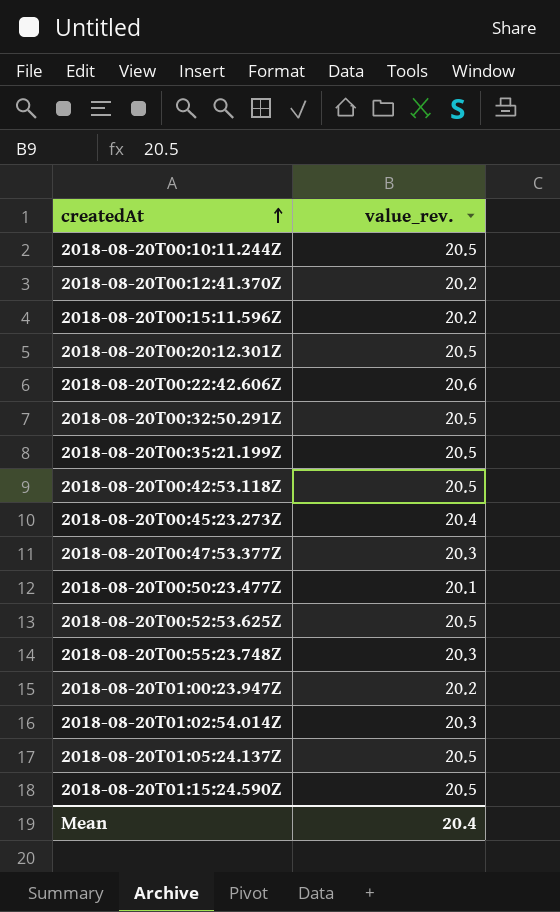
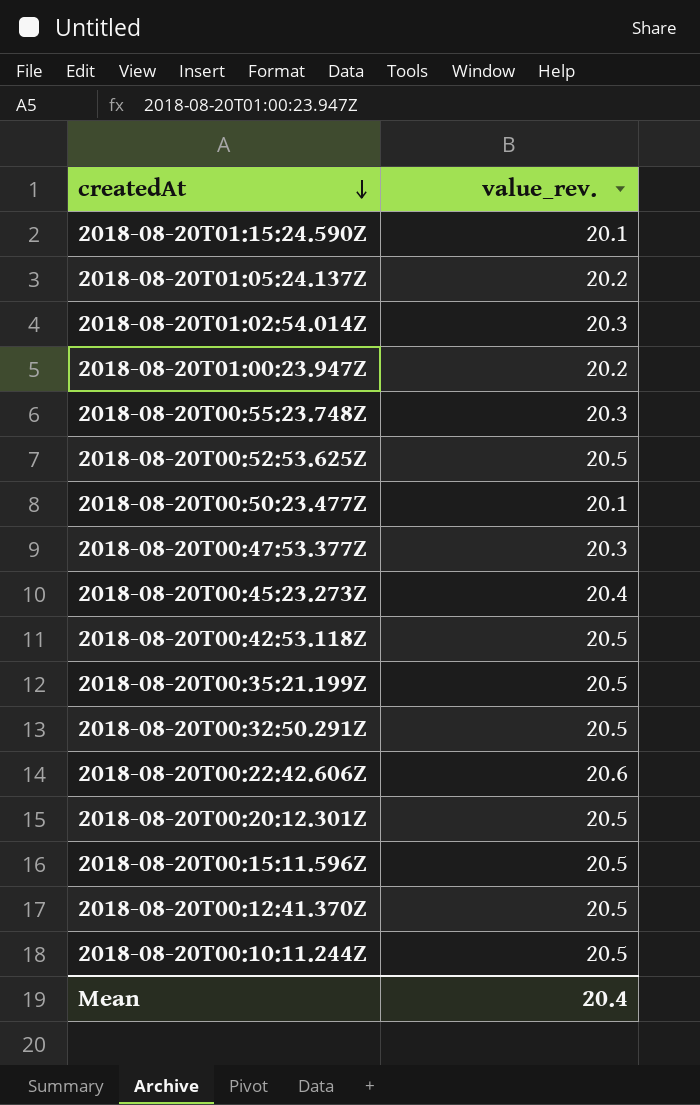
row order: createdAt ascending -> createdAt descending
2018-08-20T01:15:24.590Z | value_rev.: 20.5 -> 20.1
2018-08-20T01:05:24.137Z | value_rev.: 20.5 -> 20.2
2018-08-20T00:15:11.596Z | value_rev.: 20.2 -> 20.5
2018-08-20T00:12:41.370Z | value_rev.: 20.2 -> 20.5

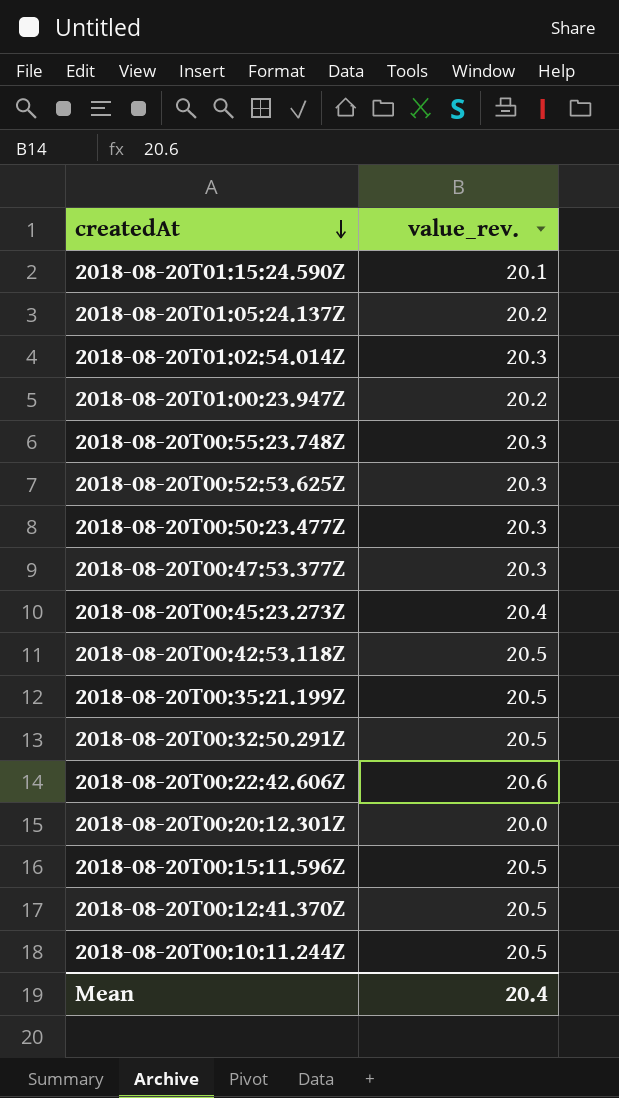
2018-08-20T00:52:53.625Z | value_rev.: 20.5 -> 20.3
2018-08-20T00:50:23.477Z | value_rev.: 20.1 -> 20.3
2018-08-20T00:20:12.301Z | value_rev.: 20.5 -> 20.0

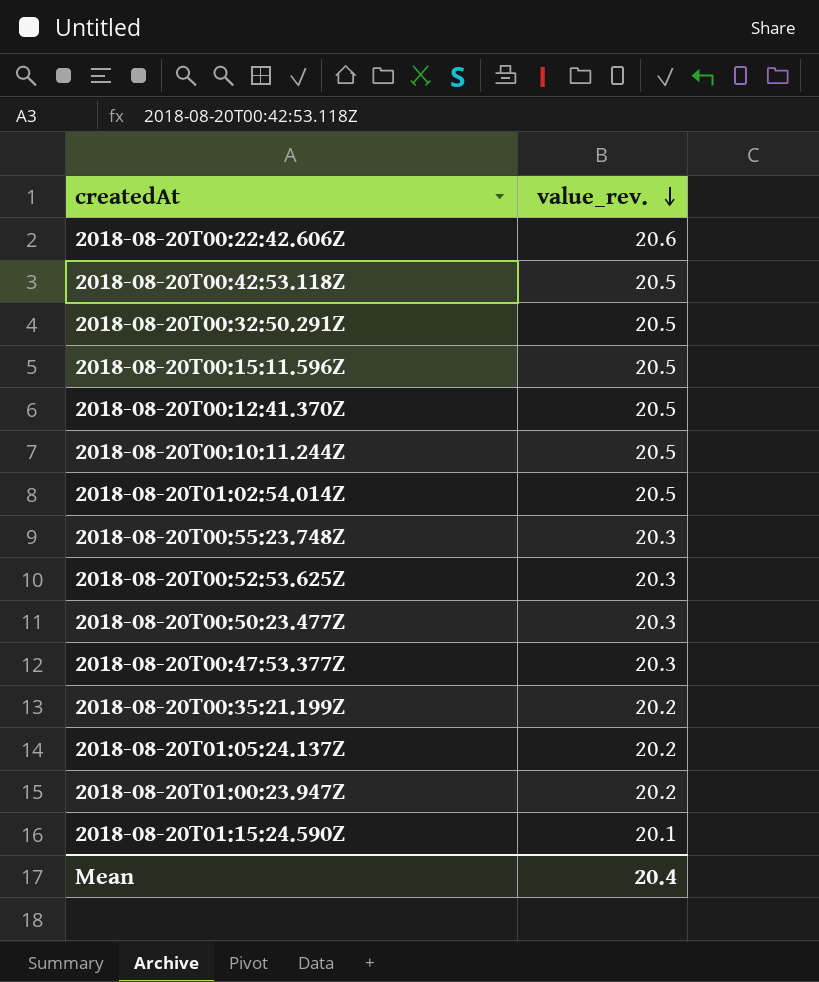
row order: createdAt descending -> value_rev. descending
row 2018-08-20T00:45:23.273Z: 20.4 -> none
row 2018-08-20T00:20:12.301Z: 20.0 -> none
2018-08-20T01:02:54.014Z | value_rev.: 20.3 -> 20.5
2018-08-20T00:35:21.199Z | value_rev.: 20.5 -> 20.2

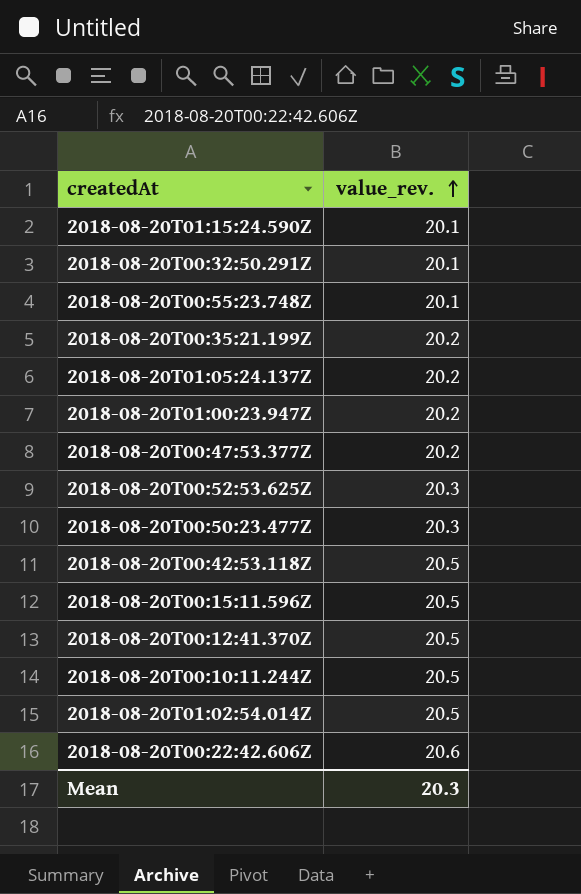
row order: value_rev. descending -> value_rev. ascending
2018-08-20T00:32:50.291Z | value_rev.: 20.5 -> 20.1
2018-08-20T00:55:23.748Z | value_rev.: 20.3 -> 20.1
2018-08-20T00:47:53.377Z | value_rev.: 20.3 -> 20.2
Mean | value_rev.: 20.4 -> 20.3

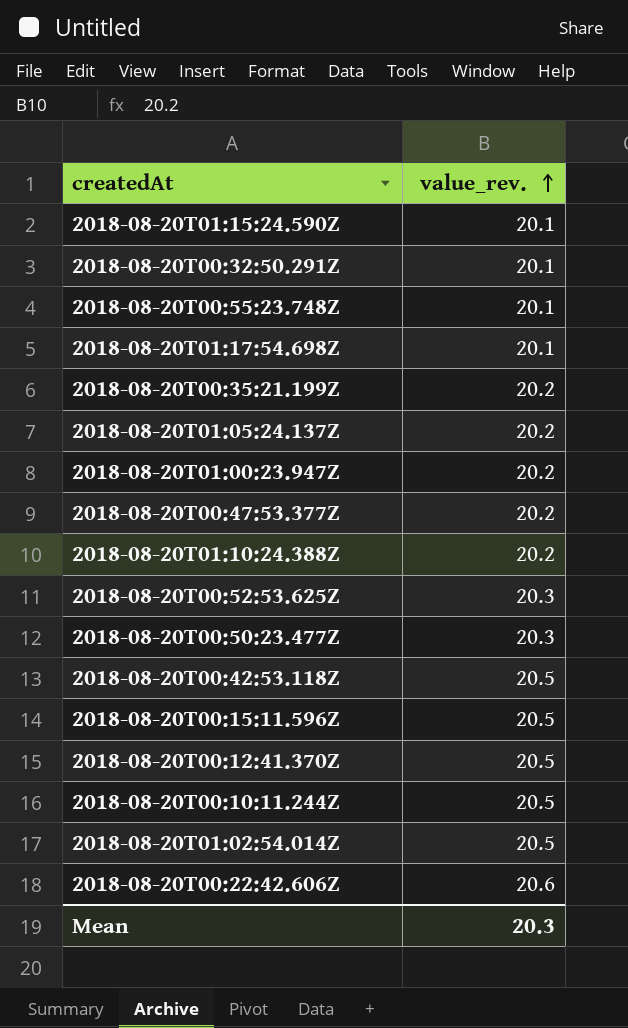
row 2018-08-20T01:17:54.698Z: none -> 20.1
row 2018-08-20T01:10:24.388Z: none -> 20.2

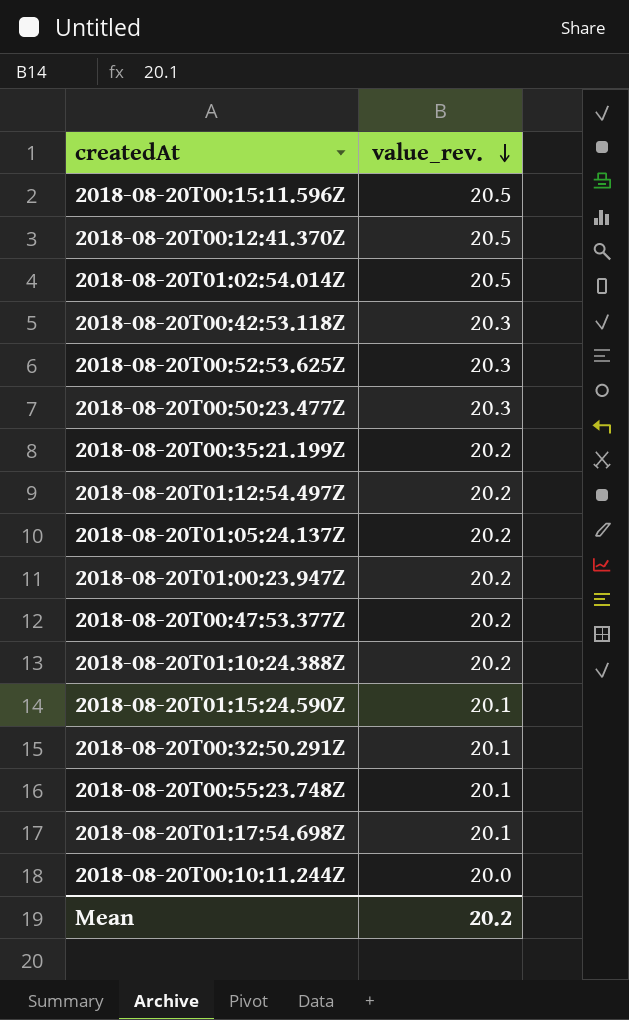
row order: value_rev. ascending -> value_rev. descending
row 2018-08-20T00:22:42.606Z: 20.6 -> none
2018-08-20T00:42:53.118Z | value_rev.: 20.5 -> 20.3
row 2018-08-20T01:12:54.497Z: none -> 20.2
2018-08-20T00:10:11.244Z | value_rev.: 20.5 -> 20.0
Mean | value_rev.: 20.3 -> 20.2

